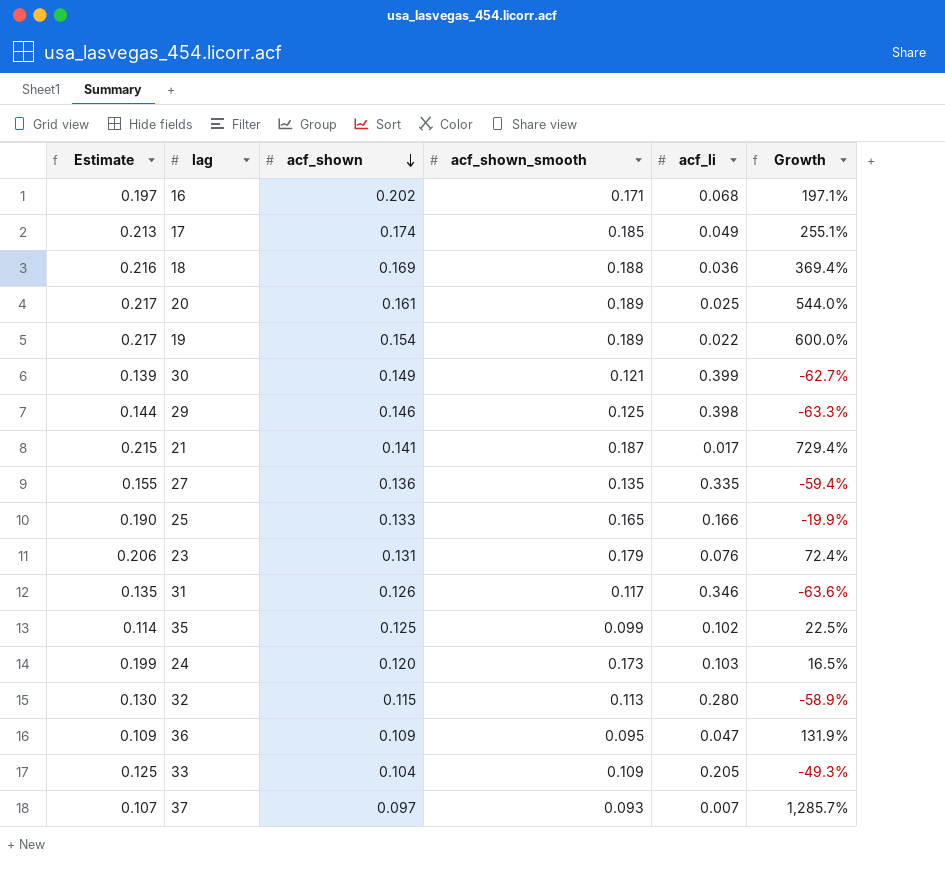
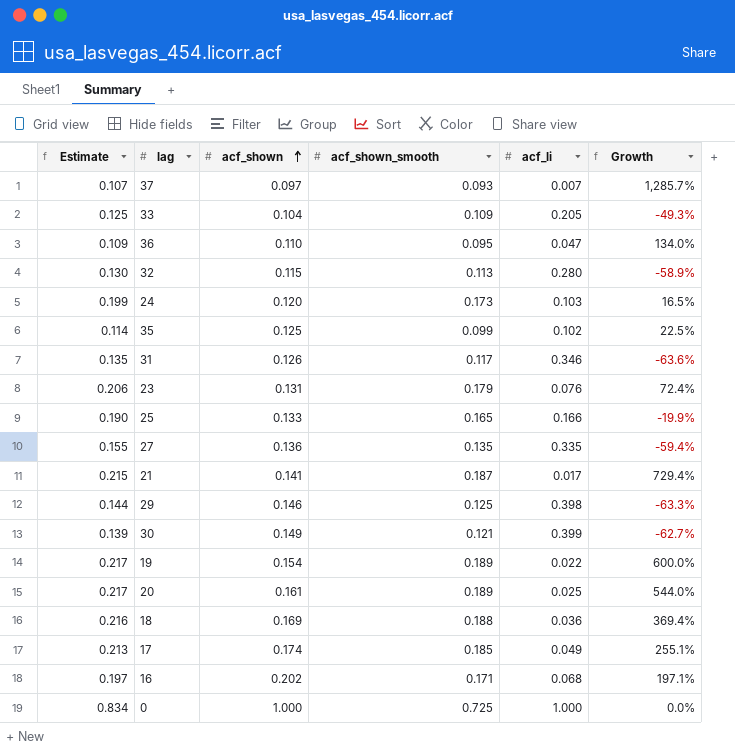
row order: acf_shown descending -> acf_shown ascending
36 | acf_shown: 0.109 -> 0.110
36 | Growth: 131.9% -> 134.0%
row 0: none -> 0.834 | 1.000 | 0.725 | 1.000 | 0.0%

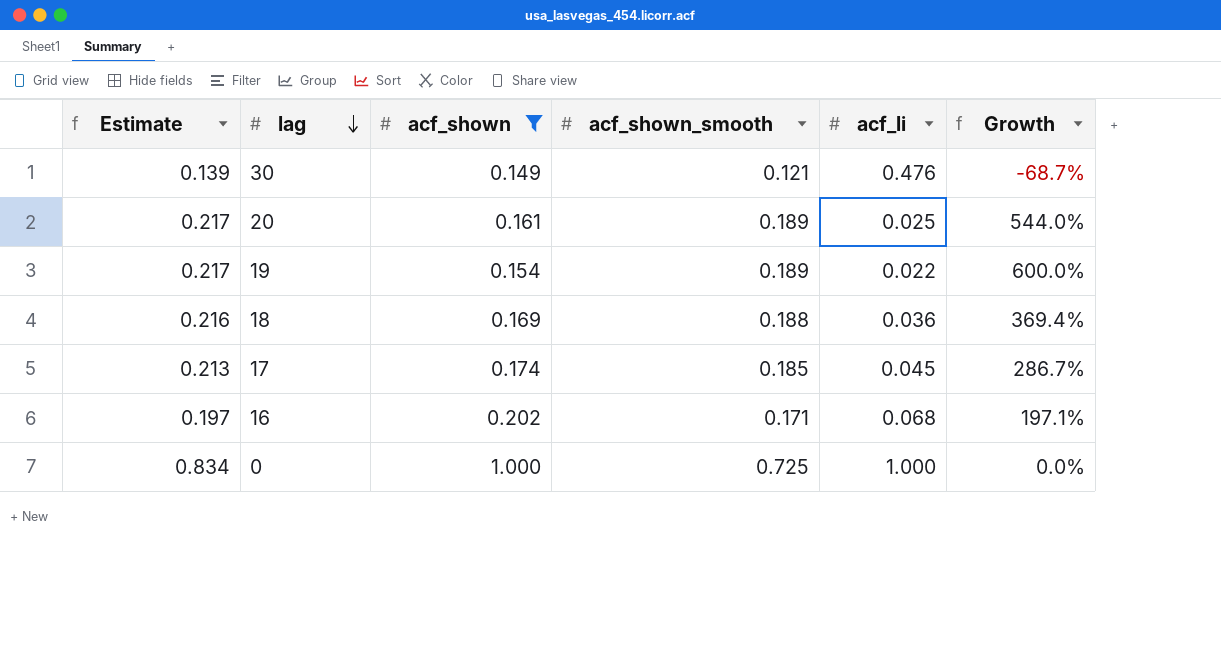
filter: none -> acf_shown >= 0.149
row order: acf_shown ascending -> lag descending
30 | acf_li: 0.399 -> 0.476
30 | Growth: -62.7% -> -68.7%
17 | acf_li: 0.049 -> 0.045
17 | Growth: 255.1% -> 286.7%

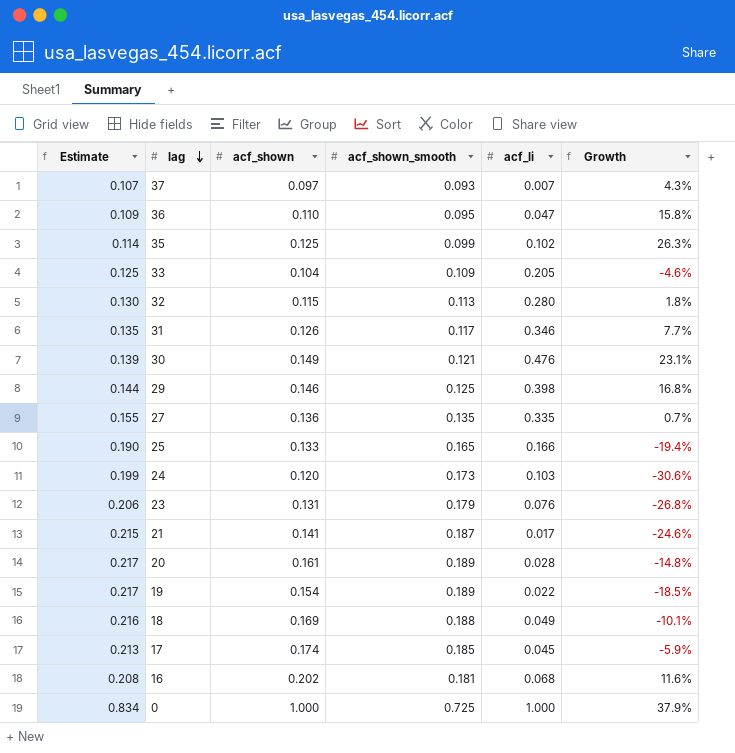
filter: acf_shown >= 0.149 -> none
column Growth | formula: ([acf_shown] - [acf_li]) / [acf_li] -> ([acf_shown] - [acf_shown_smooth]) / [acf_shown_smooth]
20 | acf_li: 0.025 -> 0.028
18 | acf_li: 0.036 -> 0.049
16 | Estimate: 0.197 -> 0.208
16 | acf_shown_smooth: 0.171 -> 0.181

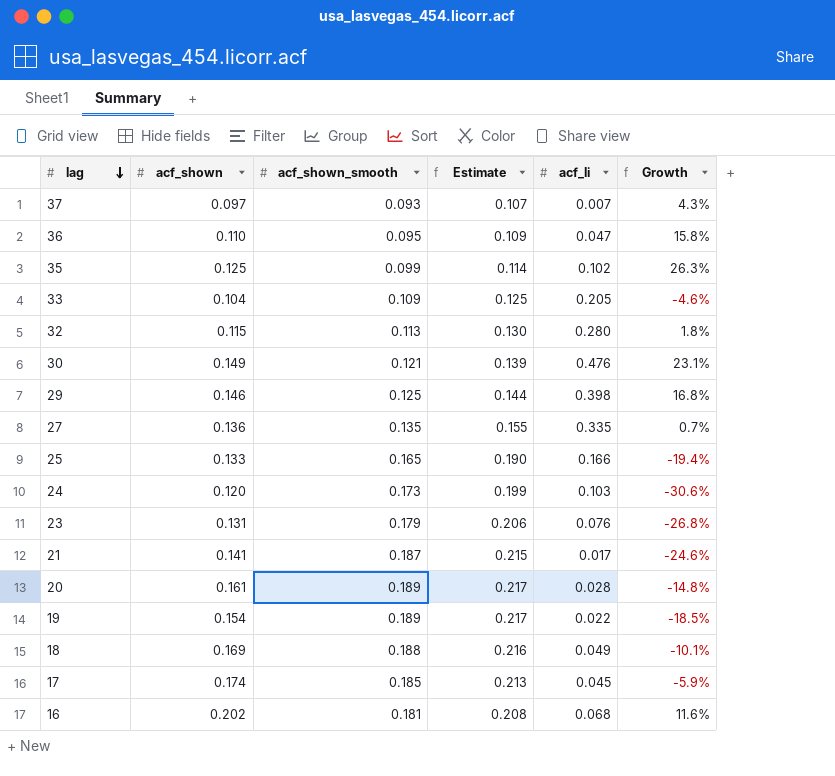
column Estimate | position: 1 -> 4
row 31: 0.135 | 0.126 | 0.117 | 0.346 | 7.7% -> none
row 0: 0.834 | 1.000 | 0.725 | 1.000 | 37.9% -> none

